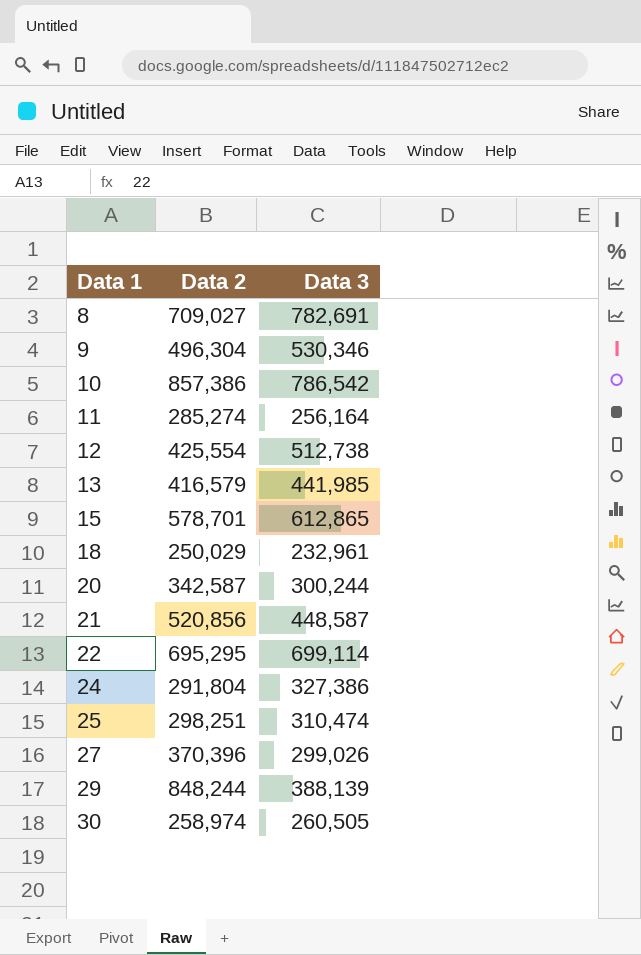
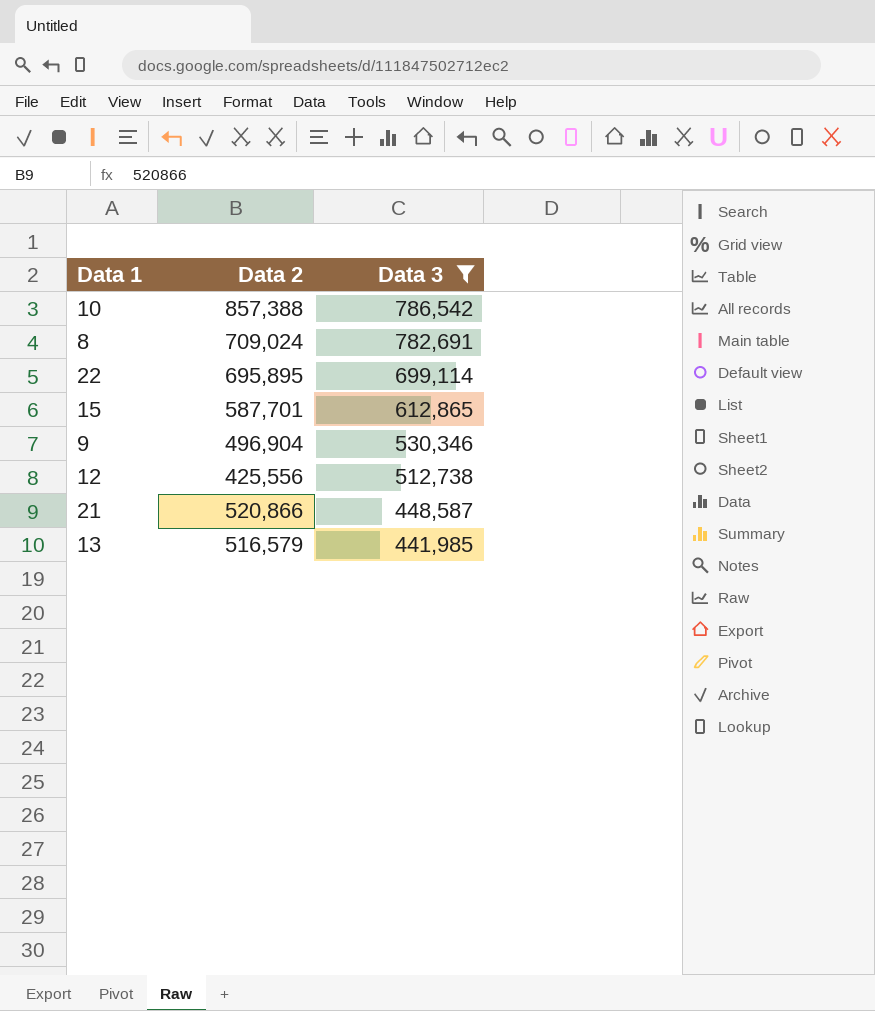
filter: none -> Data 3 >= 441,985
row order: Data 1 ascending -> Data 3 descending
10 | Data 2: 857,386 -> 857,388
8 | Data 2: 709,027 -> 709,024
22 | Data 2: 695,295 -> 695,895
15 | Data 2: 578,701 -> 587,701
9 | Data 2: 496,304 -> 496,904
12 | Data 2: 425,554 -> 425,556
21 | Data 2: 520,856 -> 520,866
13 | Data 2: 416,579 -> 516,579

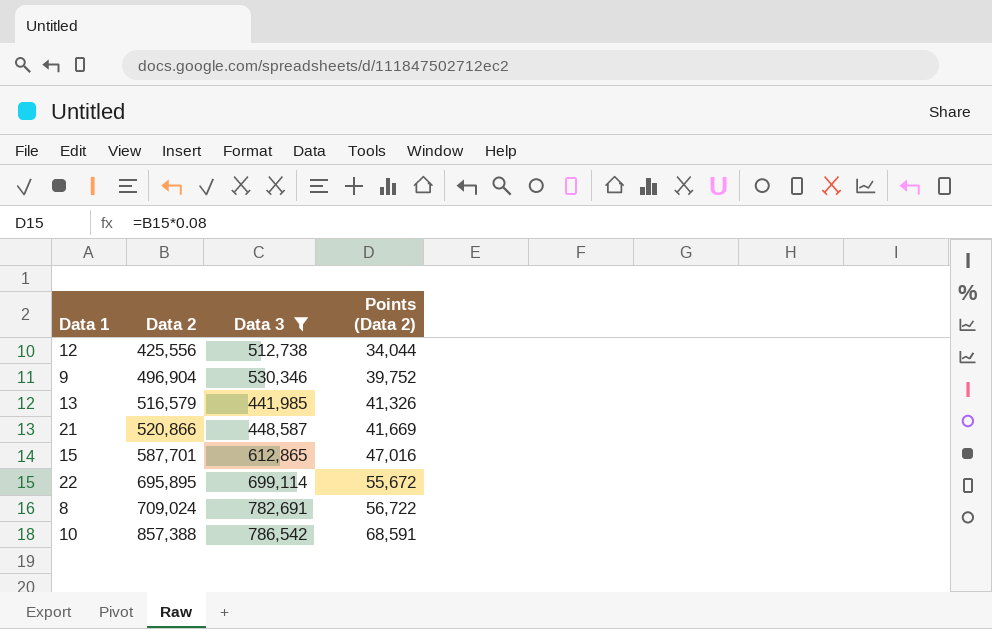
row order: Data 3 descending -> Data 2 ascending
column Points (Data 2) | formula: none -> [Data 2] * 0.08

